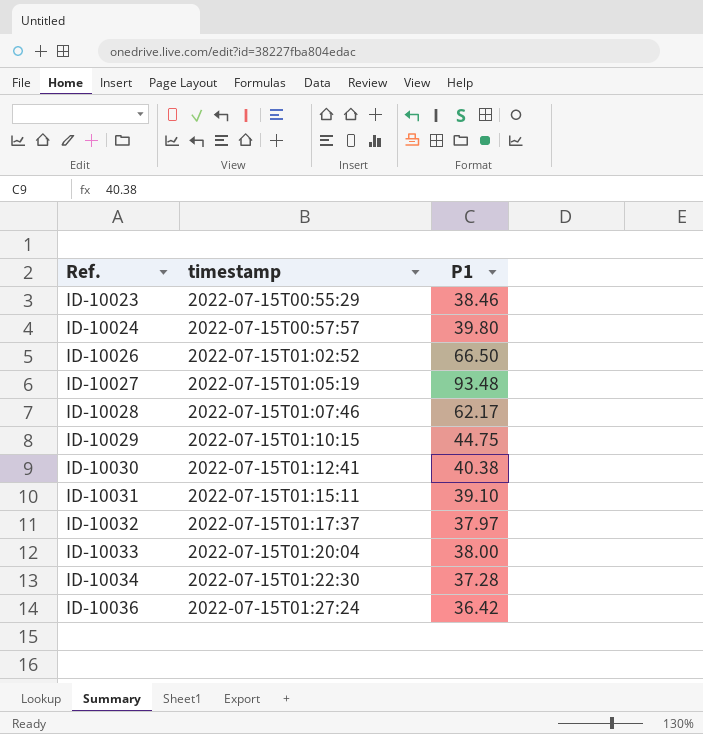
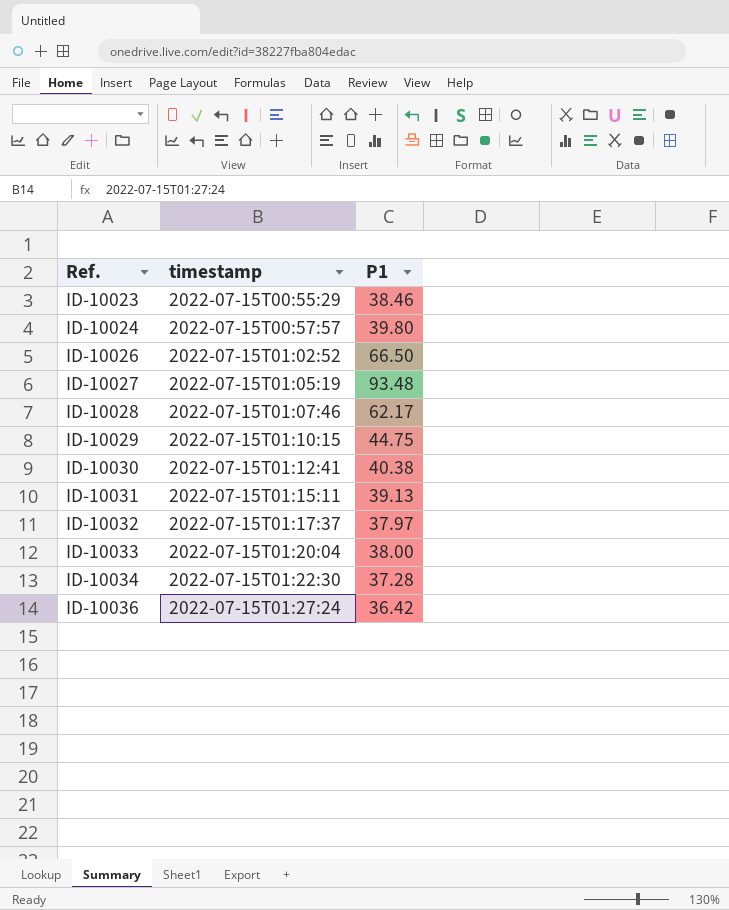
ID-10031 | P1: 39.10 -> 39.13

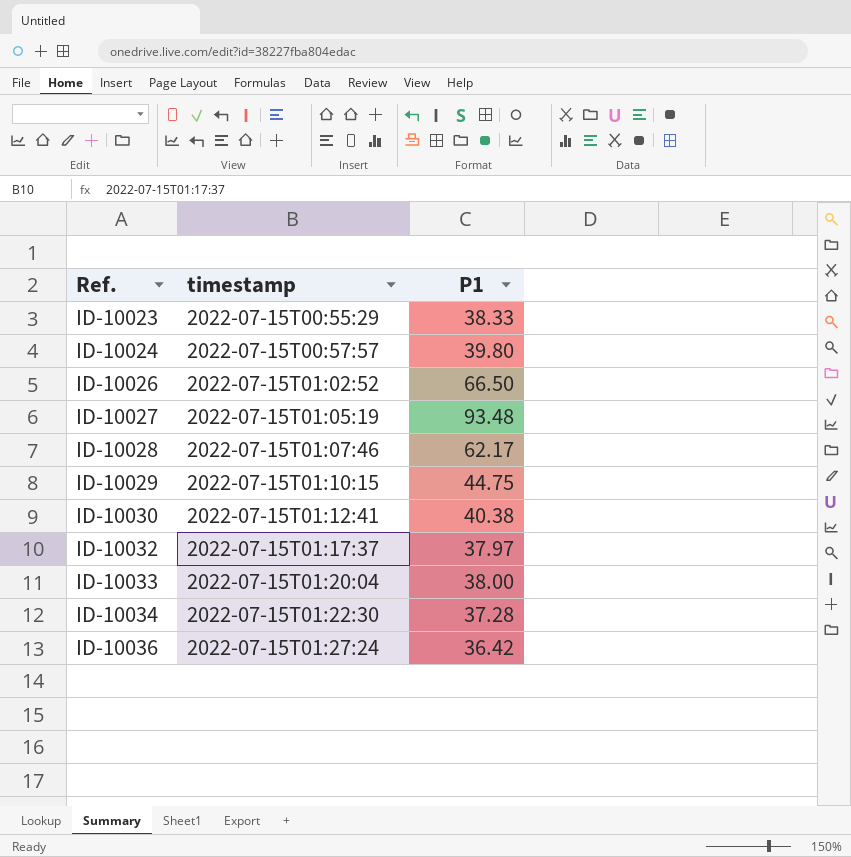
row ID-10031: 2022-07-15T01:15:11 | 39.13 -> none
ID-10023 | P1: 38.46 -> 38.33

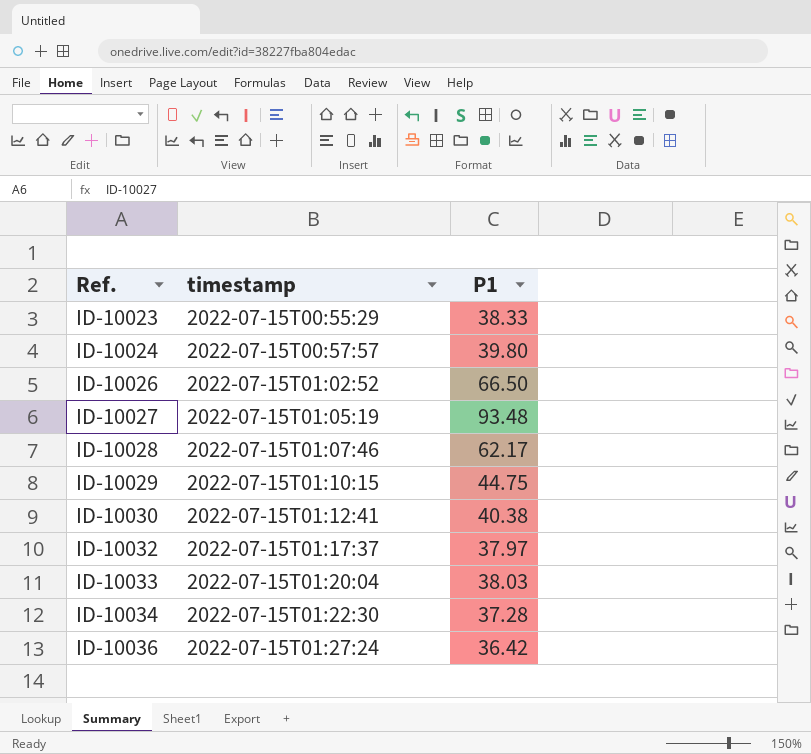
ID-10033 | P1: 38.00 -> 38.03

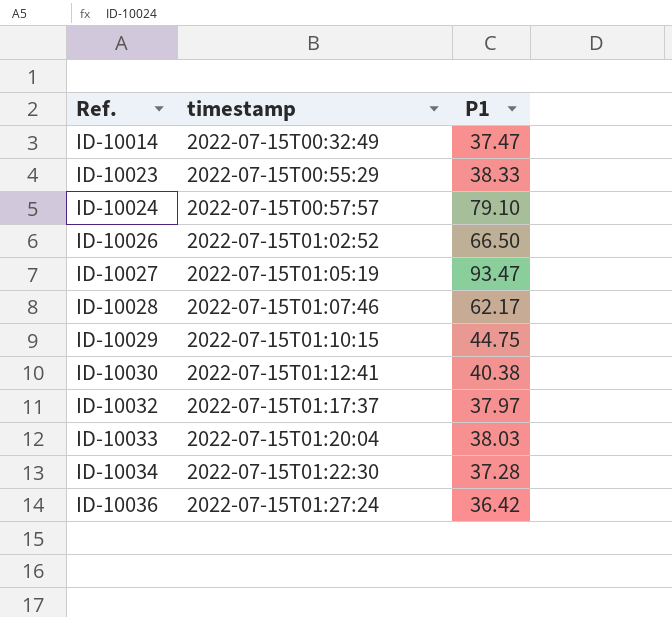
row ID-10014: none -> 2022-07-15T00:32:49 | 37.47
ID-10024 | P1: 39.80 -> 79.10
ID-10027 | P1: 93.48 -> 93.47

